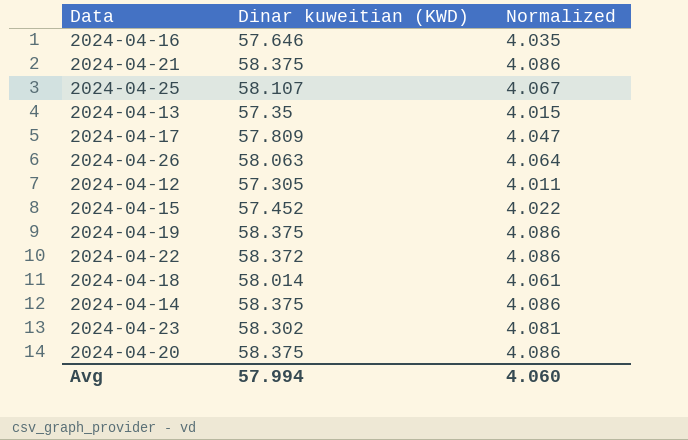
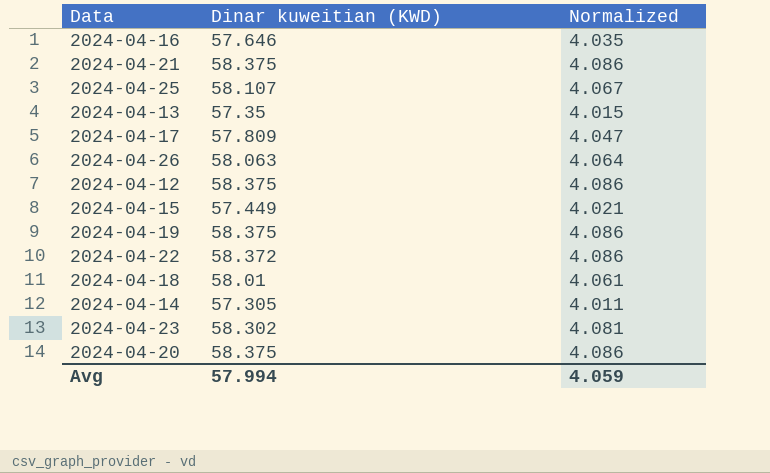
2024-04-12 | Dinar kuweitian (KWD): 57.305 -> 58.375
2024-04-12 | Normalized: 4.011 -> 4.086
2024-04-15 | Dinar kuweitian (KWD): 57.452 -> 57.449
2024-04-15 | Normalized: 4.022 -> 4.021
2024-04-18 | Dinar kuweitian (KWD): 58.014 -> 58.01
2024-04-14 | Dinar kuweitian (KWD): 58.375 -> 57.305
2024-04-14 | Normalized: 4.086 -> 4.011
Avg | Normalized: 4.060 -> 4.059

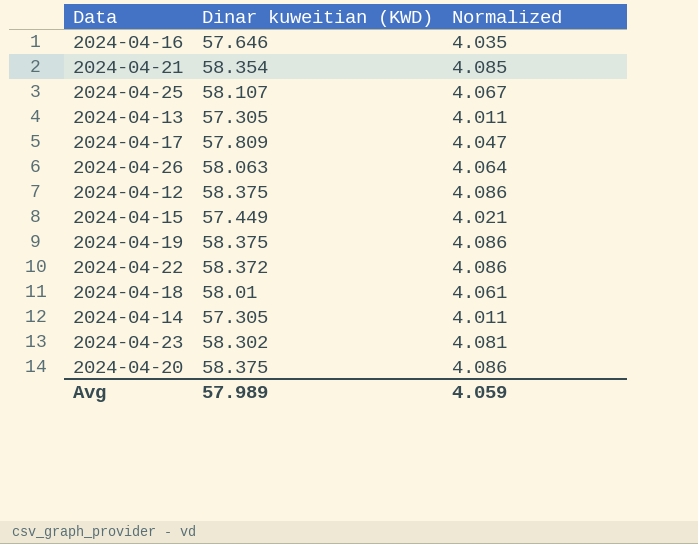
2024-04-21 | Dinar kuweitian (KWD): 58.375 -> 58.354
2024-04-21 | Normalized: 4.086 -> 4.085
2024-04-13 | Dinar kuweitian (KWD): 57.35 -> 57.305
2024-04-13 | Normalized: 4.015 -> 4.011
Avg | Dinar kuweitian (KWD): 57.994 -> 57.989

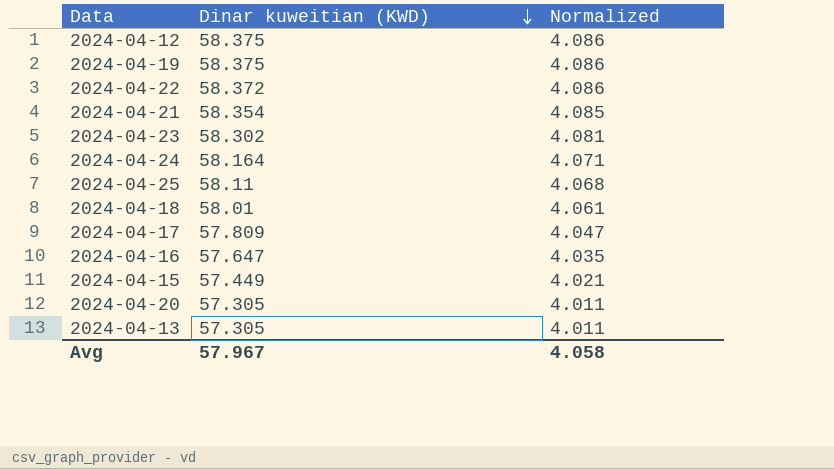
row order: none -> Dinar kuweitian (KWD) descending
row 2024-04-26: 58.063 | 4.064 -> none
row 2024-04-14: 57.305 | 4.011 -> none
row 2024-04-24: none -> 58.164 | 4.071
2024-04-25 | Dinar kuweitian (KWD): 58.107 -> 58.11
2024-04-25 | Normalized: 4.067 -> 4.068
2024-04-16 | Dinar kuweitian (KWD): 57.646 -> 57.647
2024-04-20 | Dinar kuweitian (KWD): 58.375 -> 57.305
2024-04-20 | Normalized: 4.086 -> 4.011
Avg | Dinar kuweitian (KWD): 57.989 -> 57.967
Avg | Normalized: 4.059 -> 4.058

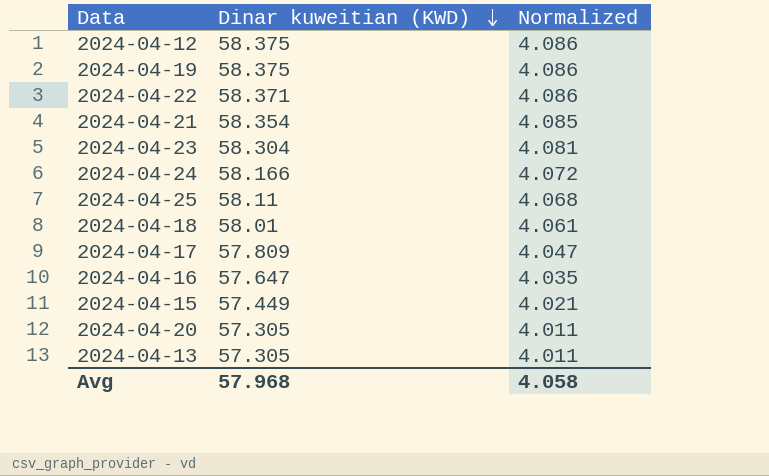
2024-04-22 | Dinar kuweitian (KWD): 58.372 -> 58.371
2024-04-23 | Dinar kuweitian (KWD): 58.302 -> 58.304
2024-04-24 | Dinar kuweitian (KWD): 58.164 -> 58.166
2024-04-24 | Normalized: 4.071 -> 4.072
Avg | Dinar kuweitian (KWD): 57.967 -> 57.968

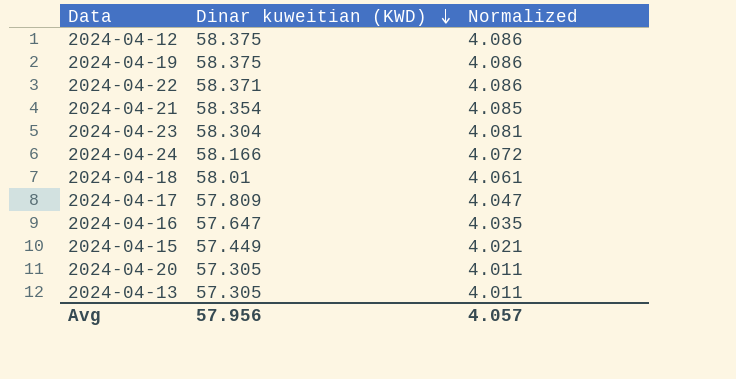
row 2024-04-25: 58.11 | 4.068 -> none
Avg | Dinar kuweitian (KWD): 57.968 -> 57.956
Avg | Normalized: 4.058 -> 4.057

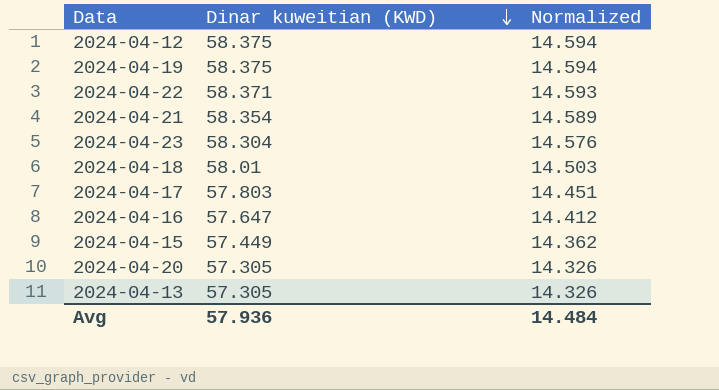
column Normalized | formula: [Dinar kuweitian (KWD)] * 0.07 -> [Dinar kuweitian (KWD)] * 0.25
row 2024-04-24: 58.166 | 4.072 -> none
2024-04-17 | Dinar kuweitian (KWD): 57.809 -> 57.803
Avg | Dinar kuweitian (KWD): 57.956 -> 57.936
Avg | Normalized: 4.057 -> 14.484

